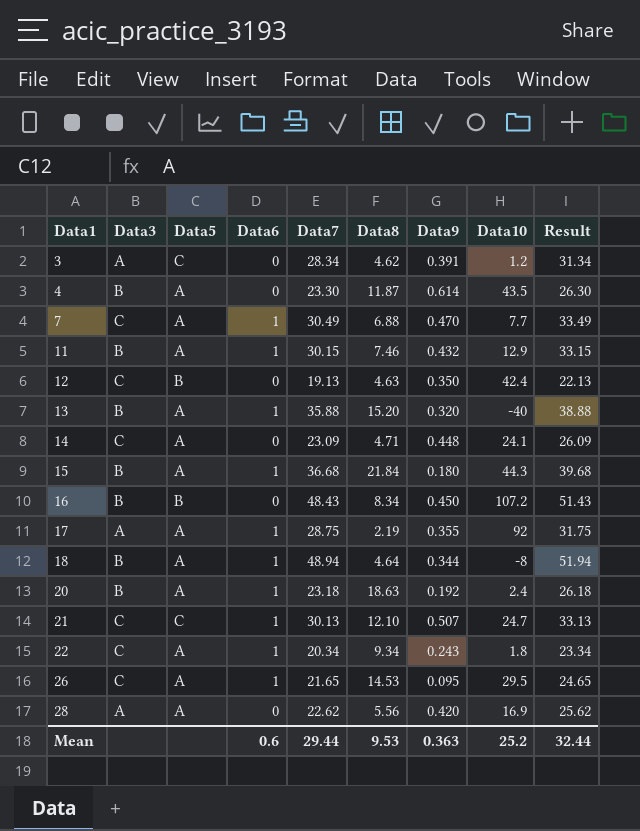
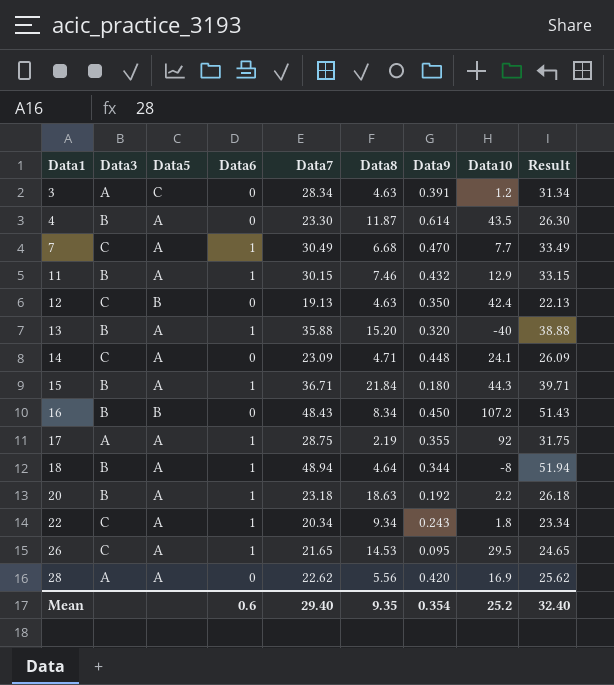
row 21: C | C | 1 | 30.13 | 12.10 | 0.507 | 24.7 | 33.13 -> none
3 | Data8: 4.62 -> 4.63
7 | Data8: 6.88 -> 6.68
15 | Data7: 36.68 -> 36.71
15 | Result: 39.68 -> 39.71
20 | Data10: 2.4 -> 2.2
Mean | Data7: 29.44 -> 29.40
Mean | Data8: 9.53 -> 9.35
Mean | Data9: 0.363 -> 0.354
Mean | Result: 32.44 -> 32.40

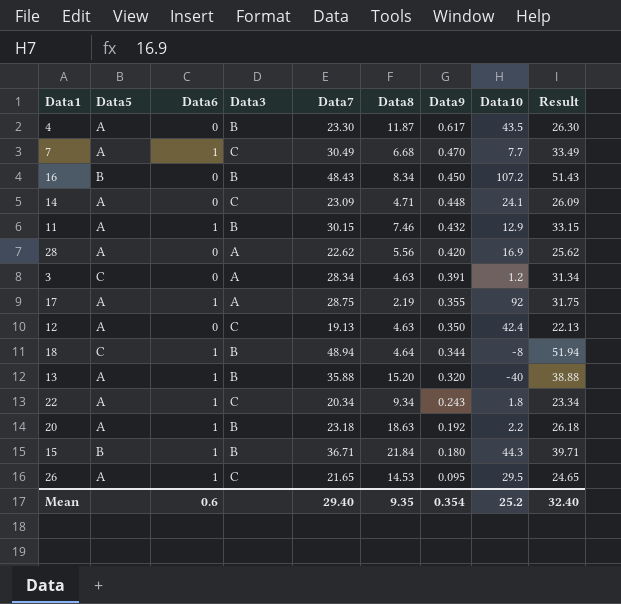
row order: Data1 ascending -> Data9 descending
column Data3 | position: 2 -> 4
4 | Data9: 0.614 -> 0.617
12 | Data5: B -> A
18 | Data5: A -> C
15 | Data5: A -> B

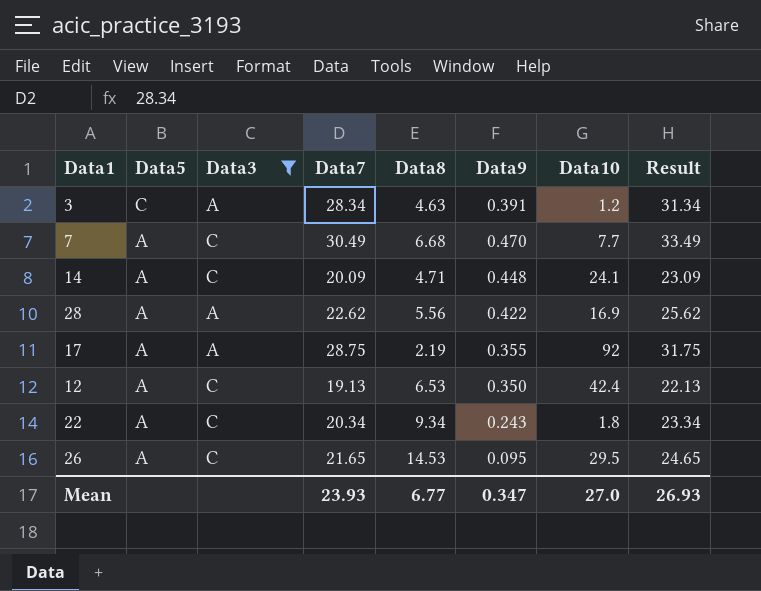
filter: none -> Data3 != B
row order: Data9 descending -> Data5 descending
column Data6 | position: 3 -> none
14 | Data7: 23.09 -> 20.09
14 | Result: 26.09 -> 23.09
28 | Data9: 0.420 -> 0.422
12 | Data8: 4.63 -> 6.53
Mean | Data7: 29.40 -> 23.93
Mean | Data8: 9.35 -> 6.77
Mean | Data9: 0.354 -> 0.347
Mean | Data10: 25.2 -> 27.0
Mean | Result: 32.40 -> 26.93

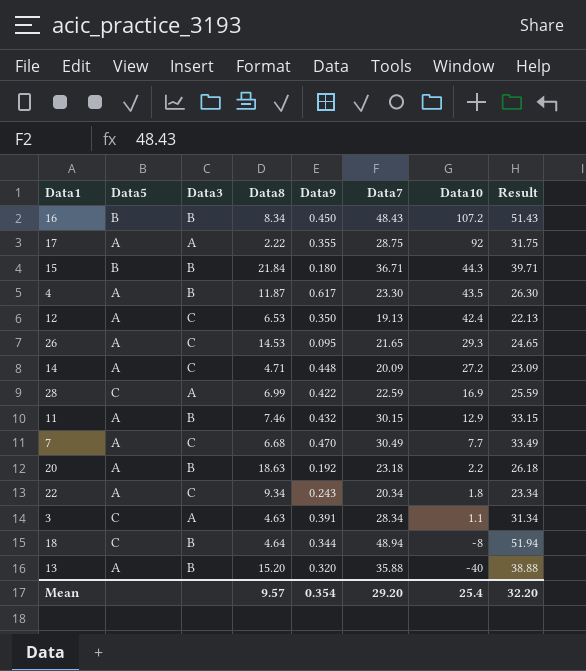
filter: Data3 != B -> none
row order: Data5 descending -> Data10 descending
column Data7 | position: 4 -> 6
17 | Data8: 2.19 -> 2.22
26 | Data10: 29.5 -> 29.3
14 | Data10: 24.1 -> 27.2
28 | Data5: A -> C
28 | Data8: 5.56 -> 6.99
28 | Data7: 22.62 -> 22.59
28 | Result: 25.62 -> 25.59
3 | Data10: 1.2 -> 1.1
Mean | Data8: 6.77 -> 9.57
Mean | Data9: 0.347 -> 0.354
Mean | Data7: 23.93 -> 29.20
Mean | Data10: 27.0 -> 25.4
Mean | Result: 26.93 -> 32.20

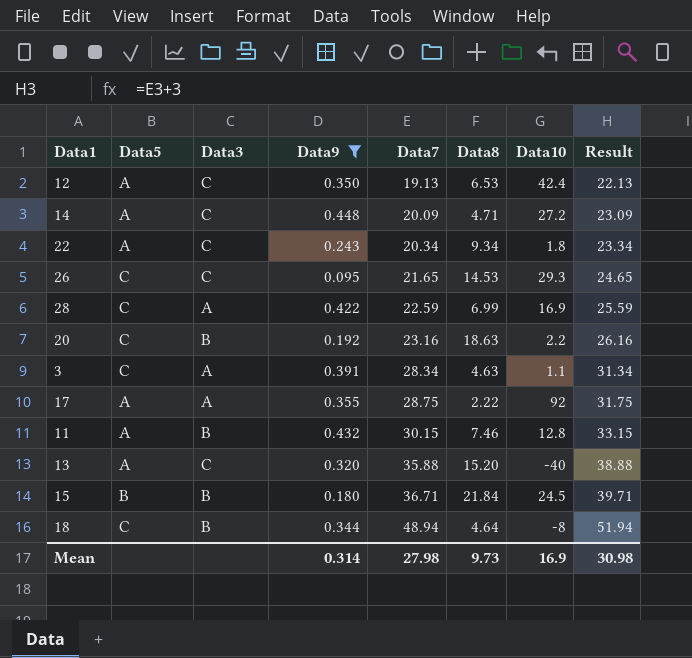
filter: none -> Data9 <= 0.448
row order: Data10 descending -> Data7 ascending
column Data8 | position: 4 -> 6
26 | Data5: A -> C
20 | Data5: A -> C
20 | Data7: 23.18 -> 23.16
20 | Result: 26.18 -> 26.16
11 | Data10: 12.9 -> 12.8
13 | Data3: B -> C
15 | Data10: 44.3 -> 24.5
Mean | Data9: 0.354 -> 0.314
Mean | Data7: 29.20 -> 27.98
Mean | Data8: 9.57 -> 9.73
Mean | Data10: 25.4 -> 16.9
Mean | Result: 32.20 -> 30.98

